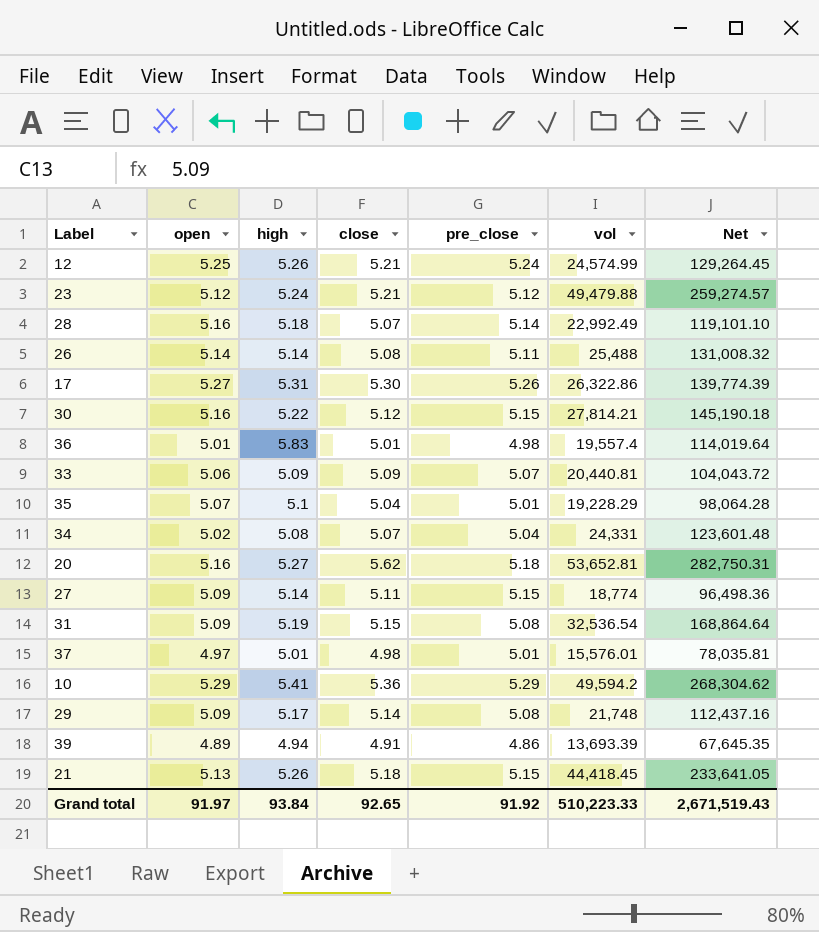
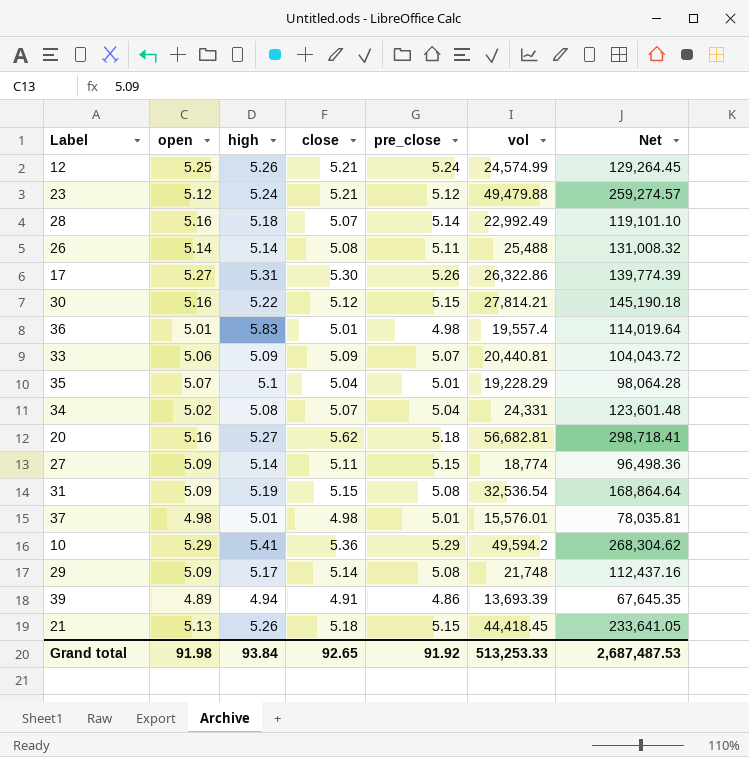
20 | vol: 53,652.81 -> 56,682.81
20 | Net: 282,750.31 -> 298,718.41
37 | open: 4.97 -> 4.98
Grand total | open: 91.97 -> 91.98
Grand total | vol: 510,223.33 -> 513,253.33
Grand total | Net: 2,671,519.43 -> 2,687,487.53

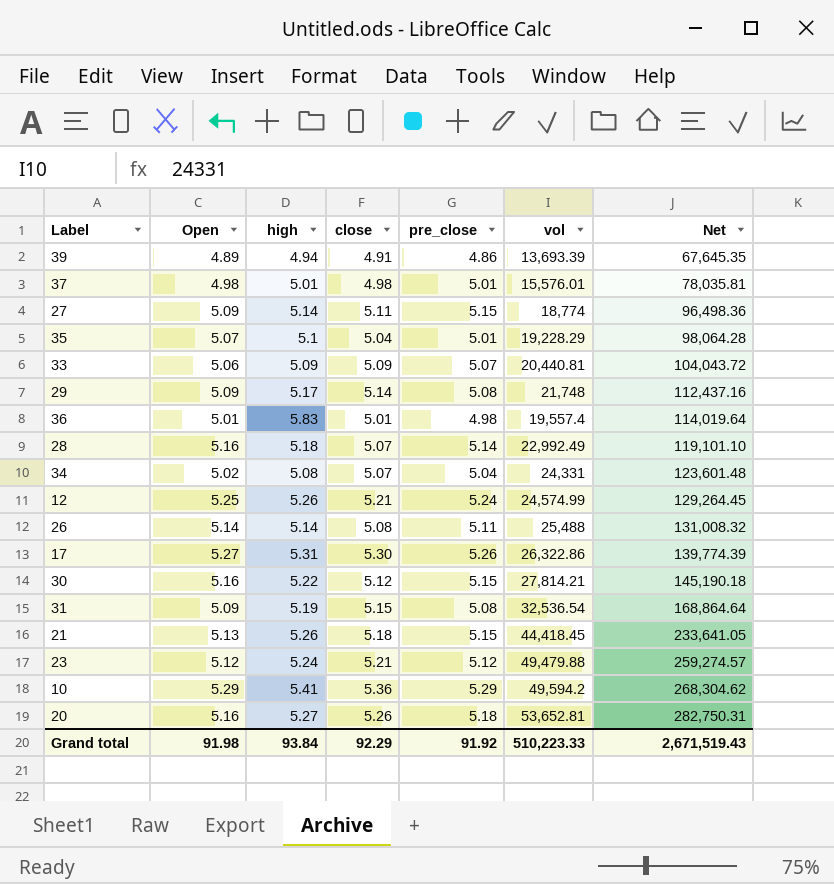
row order: none -> Net ascending
column name: open -> Open
20 | close: 5.62 -> 5.26
20 | vol: 56,682.81 -> 53,652.81
20 | Net: 298,718.41 -> 282,750.31
Grand total | close: 92.65 -> 92.29
Grand total | vol: 513,253.33 -> 510,223.33
Grand total | Net: 2,687,487.53 -> 2,671,519.43

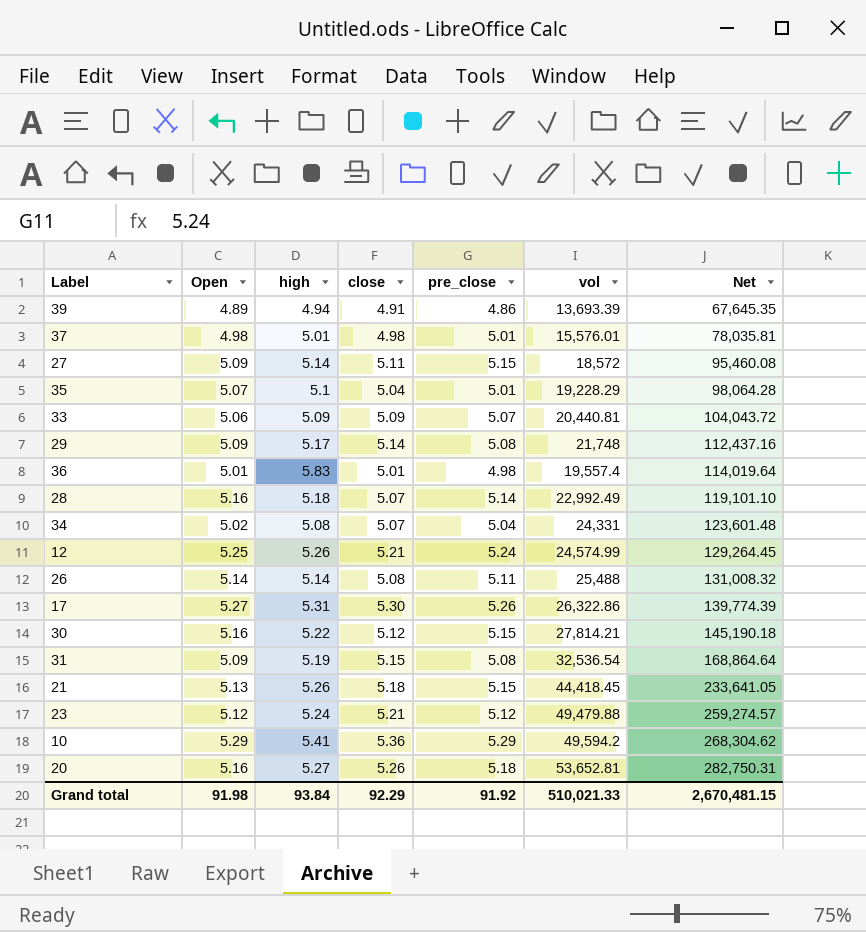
27 | vol: 18,774 -> 18,572
27 | Net: 96,498.36 -> 95,460.08
Grand total | vol: 510,223.33 -> 510,021.33
Grand total | Net: 2,671,519.43 -> 2,670,481.15

